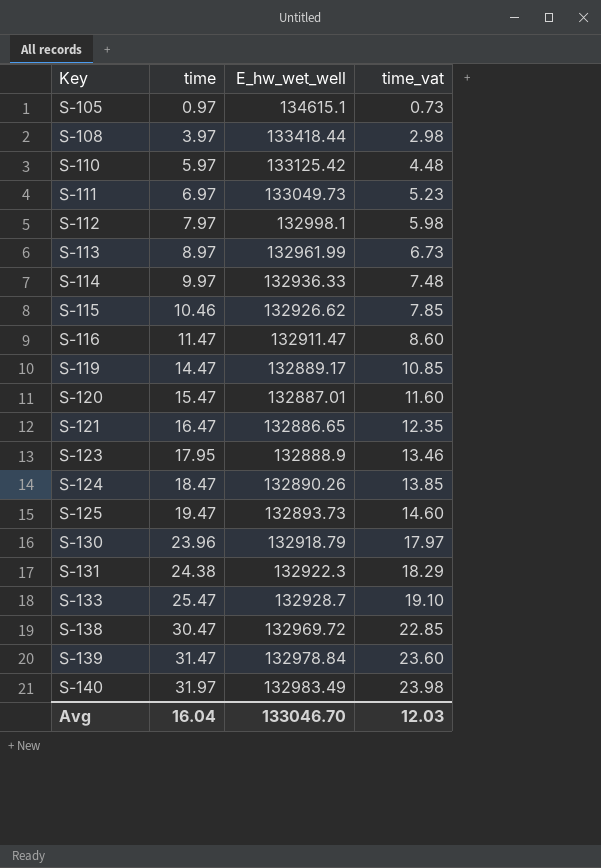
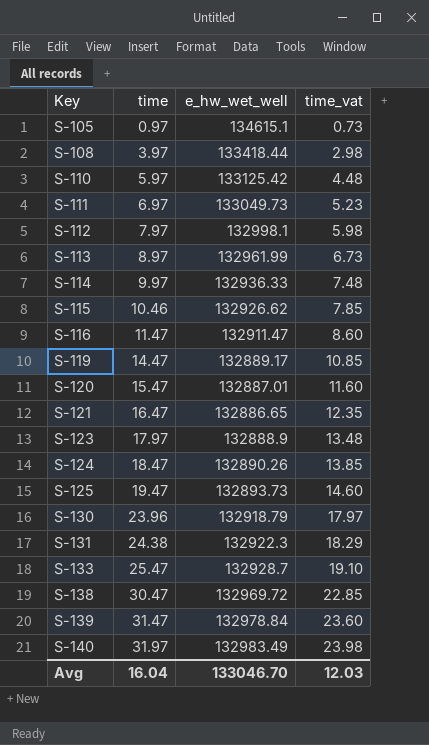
column name: E_hw_wet_well -> e_hw_wet_well
S-123 | time: 17.95 -> 17.97
S-123 | time_vat: 13.46 -> 13.48

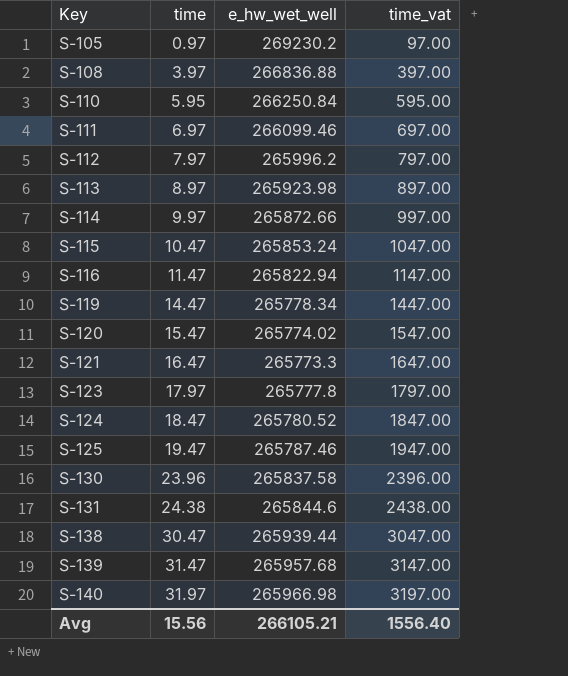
column time_vat | formula: [time] * 0.75 -> [time] * 100
row S-133: 25.47 | 132928.7 | 19.10 -> none
S-105 | e_hw_wet_well: 134615.1 -> 269230.2
S-108 | e_hw_wet_well: 133418.44 -> 266836.88
S-110 | time: 5.97 -> 5.95
S-110 | e_hw_wet_well: 133125.42 -> 266250.84
S-111 | e_hw_wet_well: 133049.73 -> 266099.46
S-112 | e_hw_wet_well: 132998.1 -> 265996.2
S-113 | e_hw_wet_well: 132961.99 -> 265923.98
S-114 | e_hw_wet_well: 132936.33 -> 265872.66
S-115 | time: 10.46 -> 10.47
S-115 | e_hw_wet_well: 132926.62 -> 265853.24
S-116 | e_hw_wet_well: 132911.47 -> 265822.94
S-119 | e_hw_wet_well: 132889.17 -> 265778.34
S-120 | e_hw_wet_well: 132887.01 -> 265774.02
S-121 | e_hw_wet_well: 132886.65 -> 265773.3
S-123 | e_hw_wet_well: 132888.9 -> 265777.8
S-124 | e_hw_wet_well: 132890.26 -> 265780.52
S-125 | e_hw_wet_well: 132893.73 -> 265787.46
S-130 | e_hw_wet_well: 132918.79 -> 265837.58
S-131 | e_hw_wet_well: 132922.3 -> 265844.6
S-138 | e_hw_wet_well: 132969.72 -> 265939.44
S-139 | e_hw_wet_well: 132978.84 -> 265957.68
S-140 | e_hw_wet_well: 132983.49 -> 265966.98
Avg | time: 16.04 -> 15.56
Avg | e_hw_wet_well: 133046.70 -> 266105.21
Avg | time_vat: 12.03 -> 1556.40

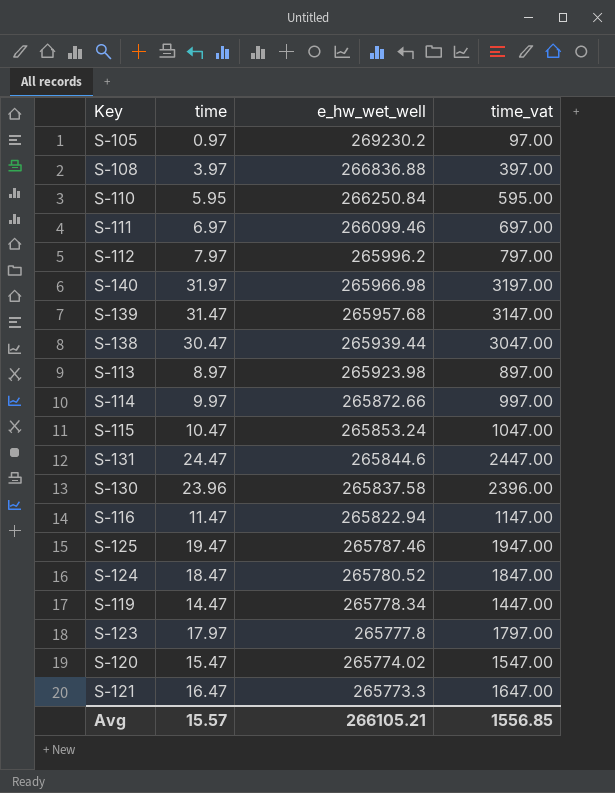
row order: Key ascending -> e_hw_wet_well descending
S-131 | time: 24.38 -> 24.47
S-131 | time_vat: 2438.00 -> 2447.00
Avg | time: 15.56 -> 15.57
Avg | time_vat: 1556.40 -> 1556.85

